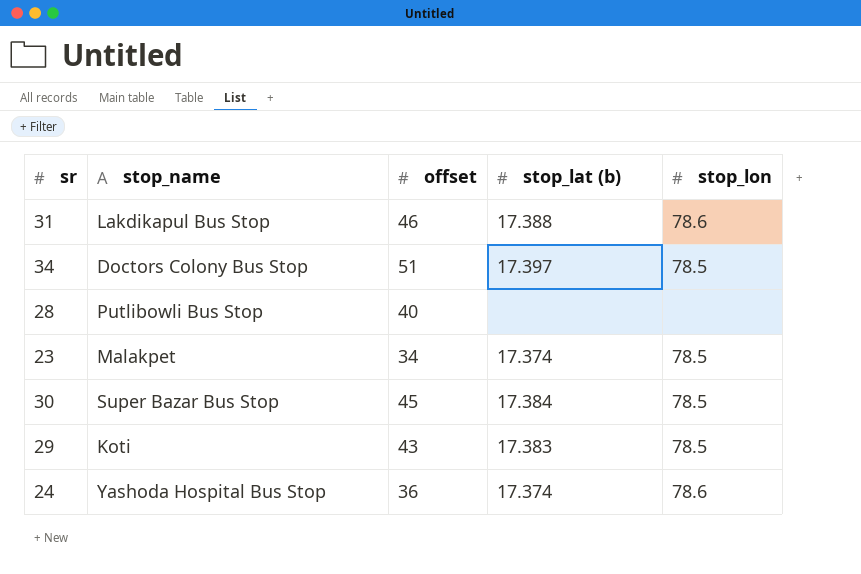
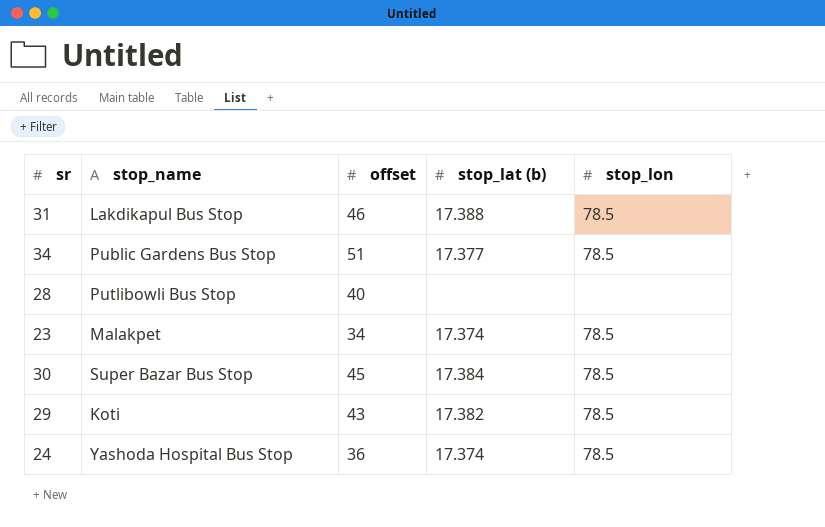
31 | stop_lon: 78.6 -> 78.5
34 | stop_name: Doctors Colony Bus Stop -> Public Gardens Bus Stop
34 | stop_lat (b): 17.397 -> 17.377
29 | stop_lat (b): 17.383 -> 17.382
24 | stop_lon: 78.6 -> 78.5

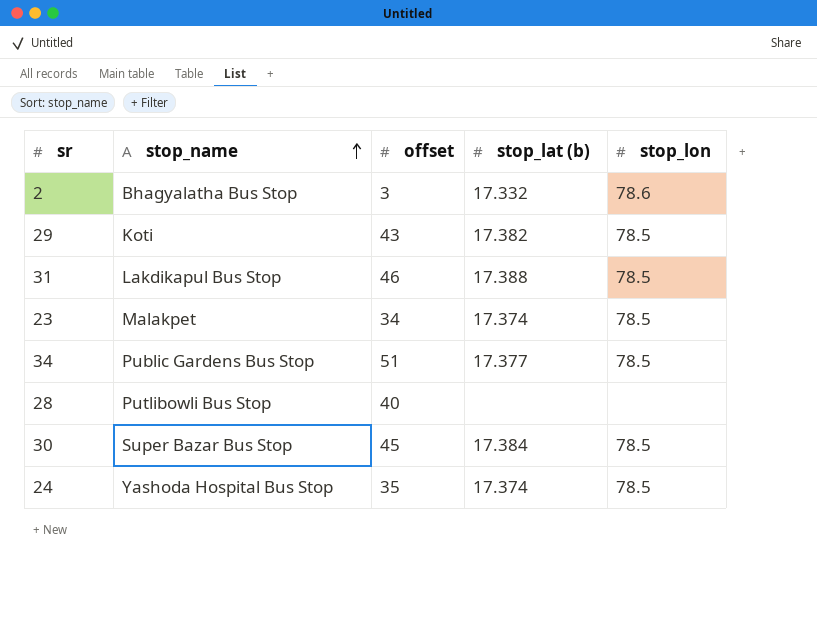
row order: none -> stop_name ascending
row 2: none -> Bhagyalatha Bus Stop | 3 | 17.332 | 78.6
24 | offset: 36 -> 35

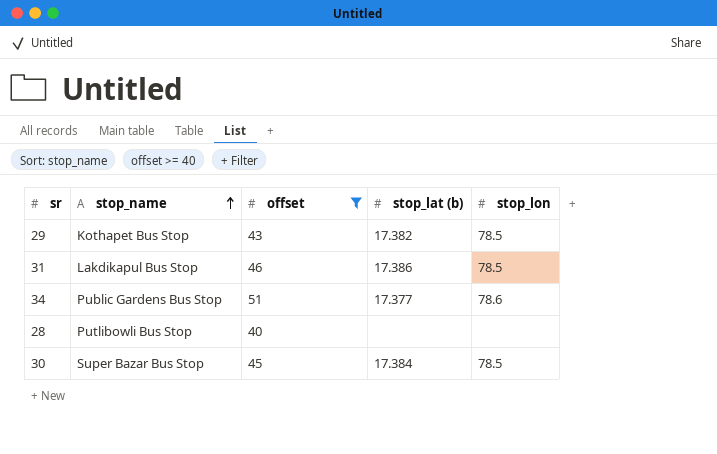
filter: none -> offset >= 40
29 | stop_name: Koti -> Kothapet Bus Stop
31 | stop_lat (b): 17.388 -> 17.386
34 | stop_lon: 78.5 -> 78.6

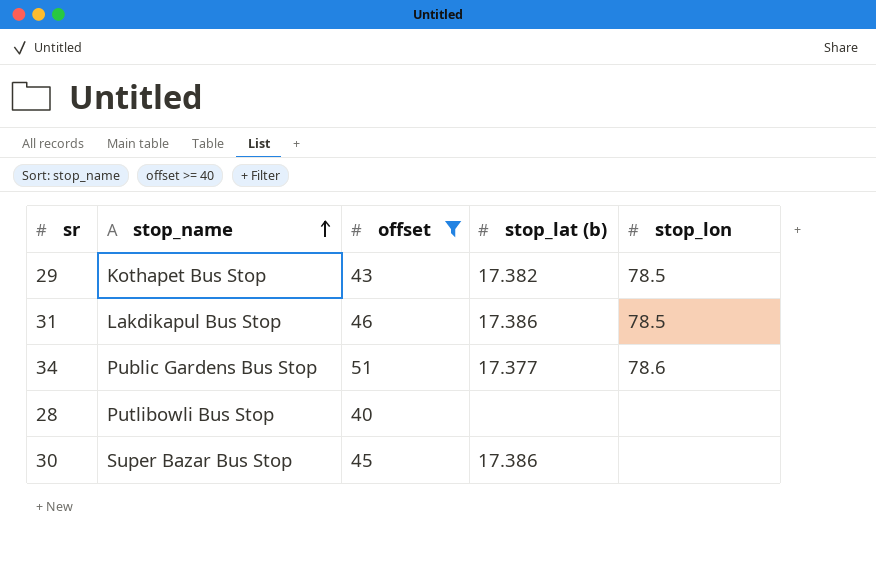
30 | stop_lat (b): 17.384 -> 17.386
30 | stop_lon: 78.5 -> none

